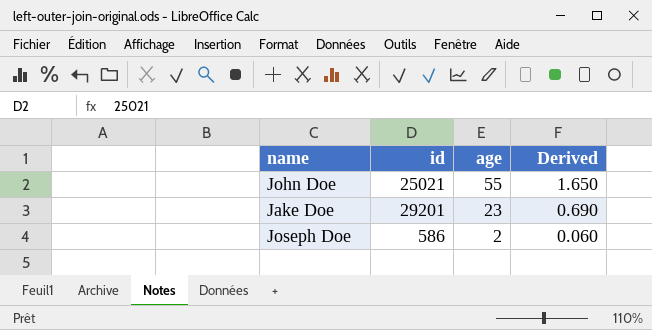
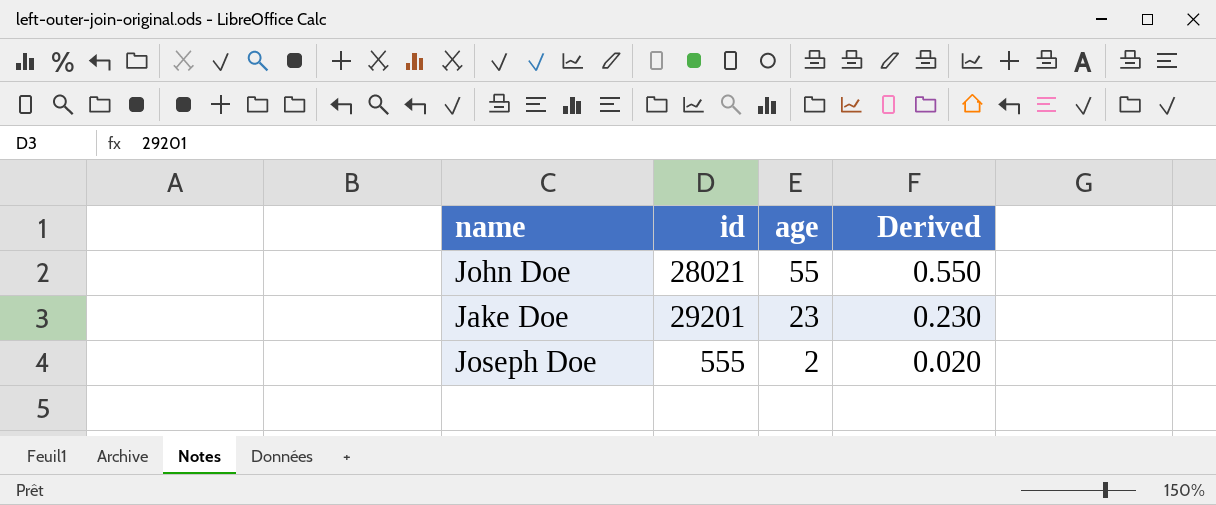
column Derived | formula: [age] * 0.03 -> [age] * 0.01
John Doe | id: 25021 -> 28021
Joseph Doe | id: 586 -> 555

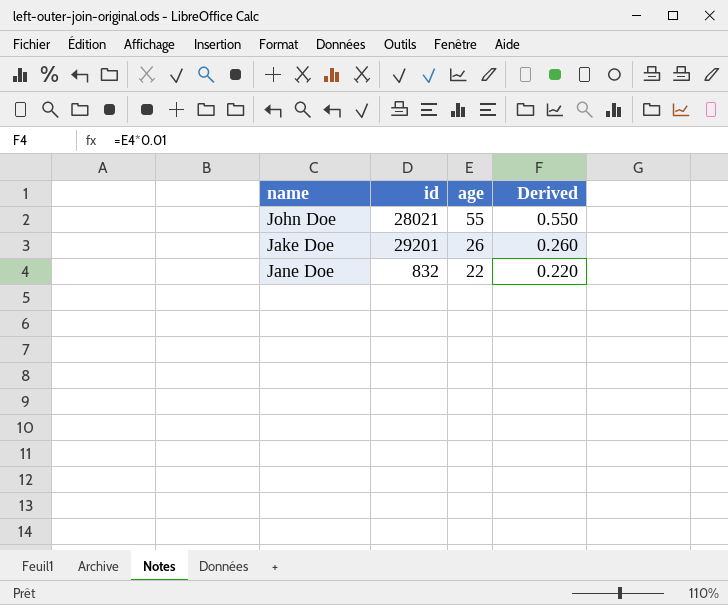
row Joseph Doe: 555 | 2 | 0.020 -> none
Jake Doe | age: 23 -> 26
Jake Doe | Derived: 0.230 -> 0.260
row Jane Doe: none -> 832 | 22 | 0.220

